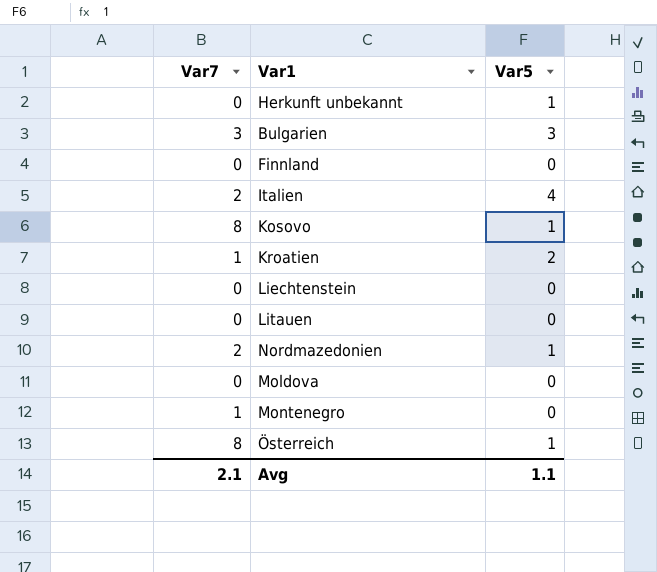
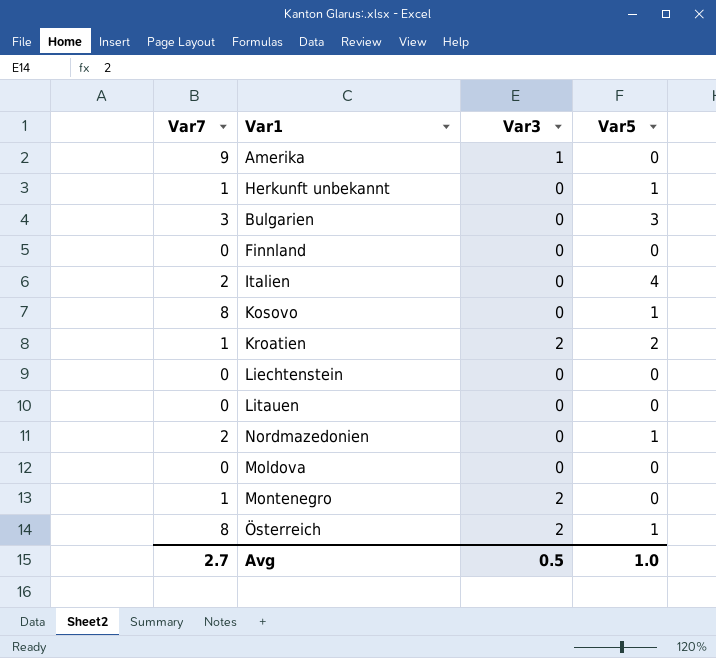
column Var3 | position: none -> 3
row Amerika: none -> 9 | 1 | 0
Herkunft unbekannt | Var7: 0 -> 1
Avg | Var7: 2.1 -> 2.7
Avg | Var5: 1.1 -> 1.0

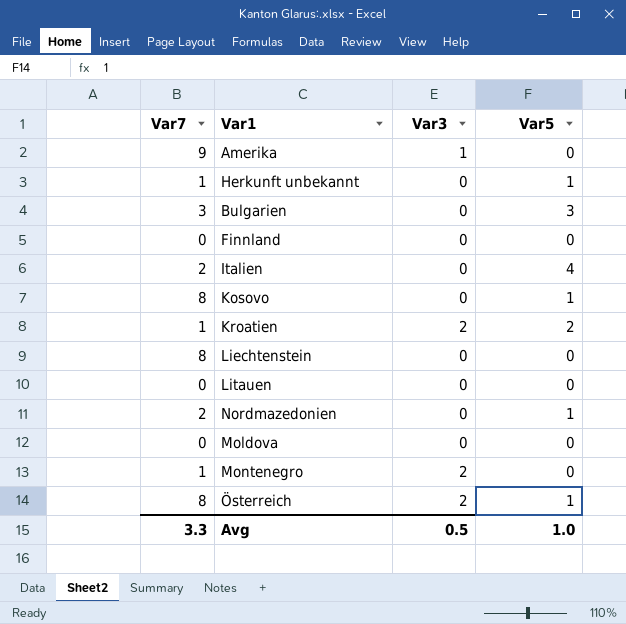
Liechtenstein | Var7: 0 -> 8
Avg | Var7: 2.7 -> 3.3

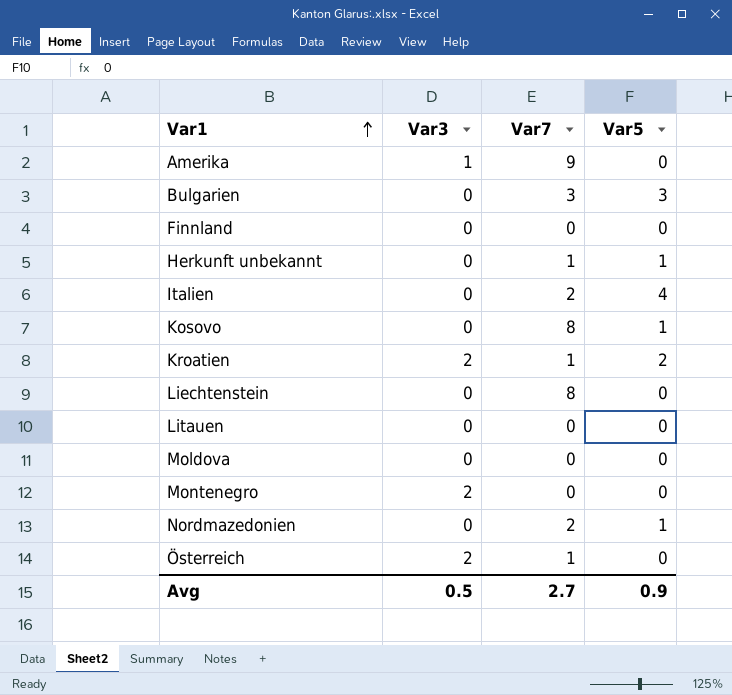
row order: none -> Var1 ascending
column Var7 | position: 1 -> 3
Montenegro | Var7: 1 -> 0
Österreich | Var7: 8 -> 1
Österreich | Var5: 1 -> 0
Avg | Var7: 3.3 -> 2.7
Avg | Var5: 1.0 -> 0.9

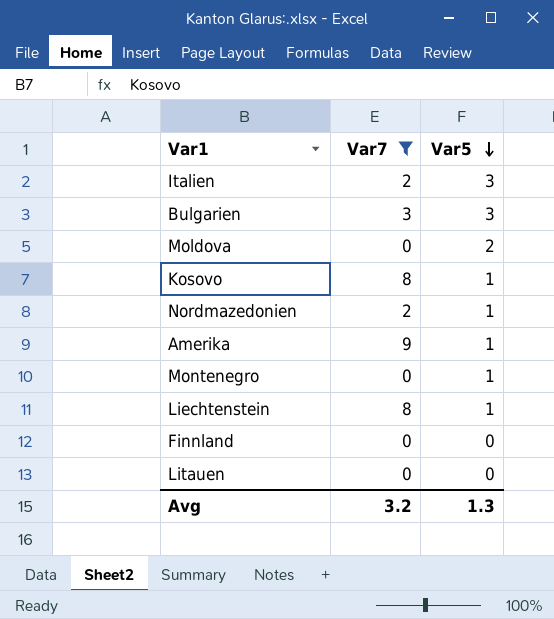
filter: none -> Var7 != 1
row order: Var1 ascending -> Var5 descending
column Var3 | position: 2 -> none
Italien | Var5: 4 -> 3
Moldova | Var5: 0 -> 2
Amerika | Var5: 0 -> 1
Montenegro | Var5: 0 -> 1
Liechtenstein | Var5: 0 -> 1
Avg | Var7: 2.7 -> 3.2
Avg | Var5: 0.9 -> 1.3

